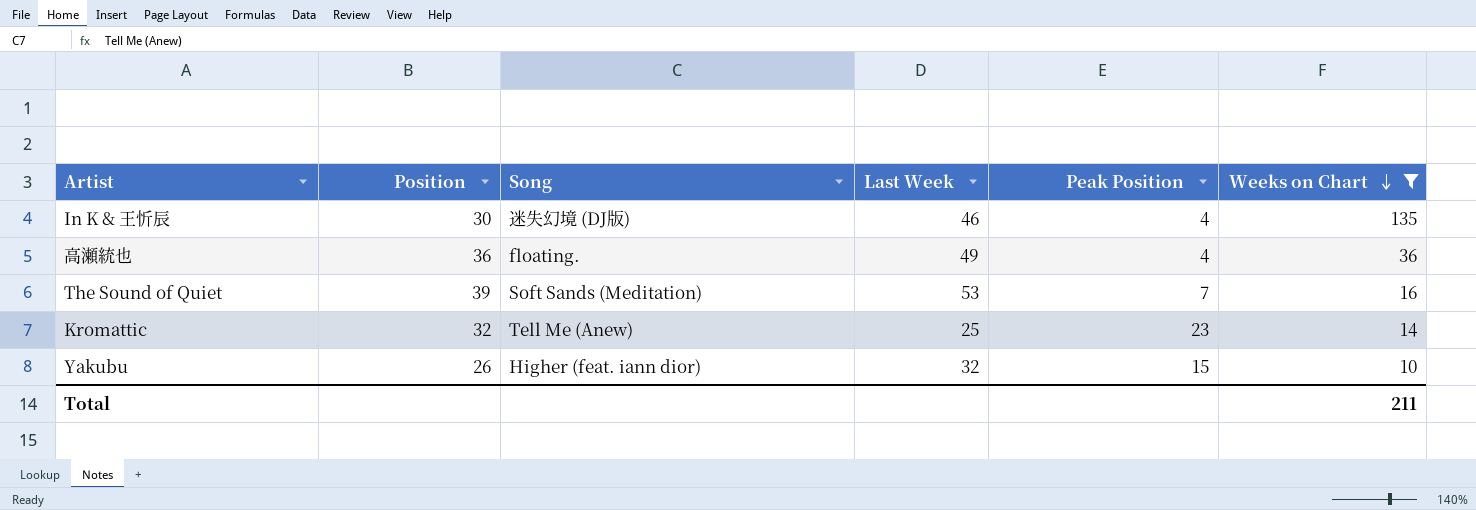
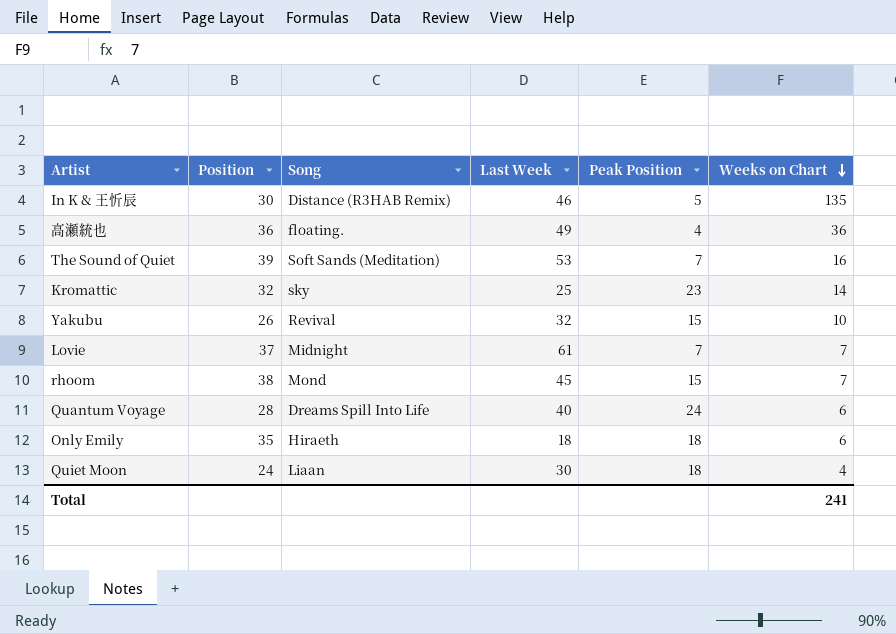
filter: Weeks on Chart >= 10 -> none
In K & 王忻辰 | Song: 迷失幻境 (DJ版) -> Distance (R3HAB Remix)
In K & 王忻辰 | Peak Position: 4 -> 5
Kromattic | Song: Tell Me (Anew) -> sky
Yakubu | Song: Higher (feat. iann dior) -> Revival
Total | Weeks on Chart: 211 -> 241

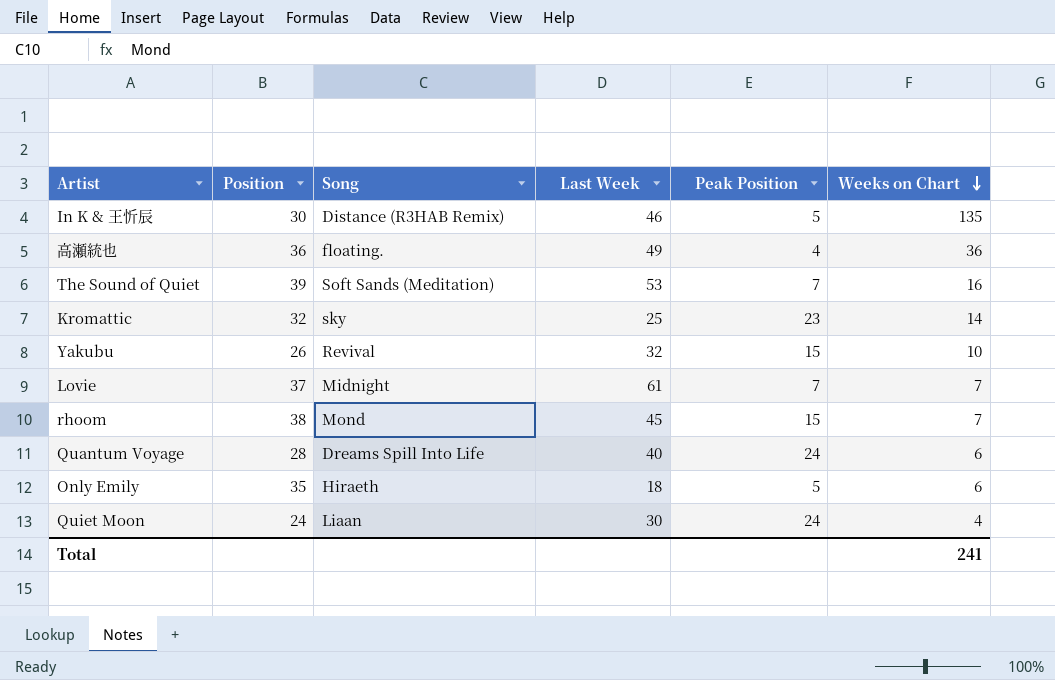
Only Emily | Peak Position: 18 -> 5
Quiet Moon | Peak Position: 18 -> 24

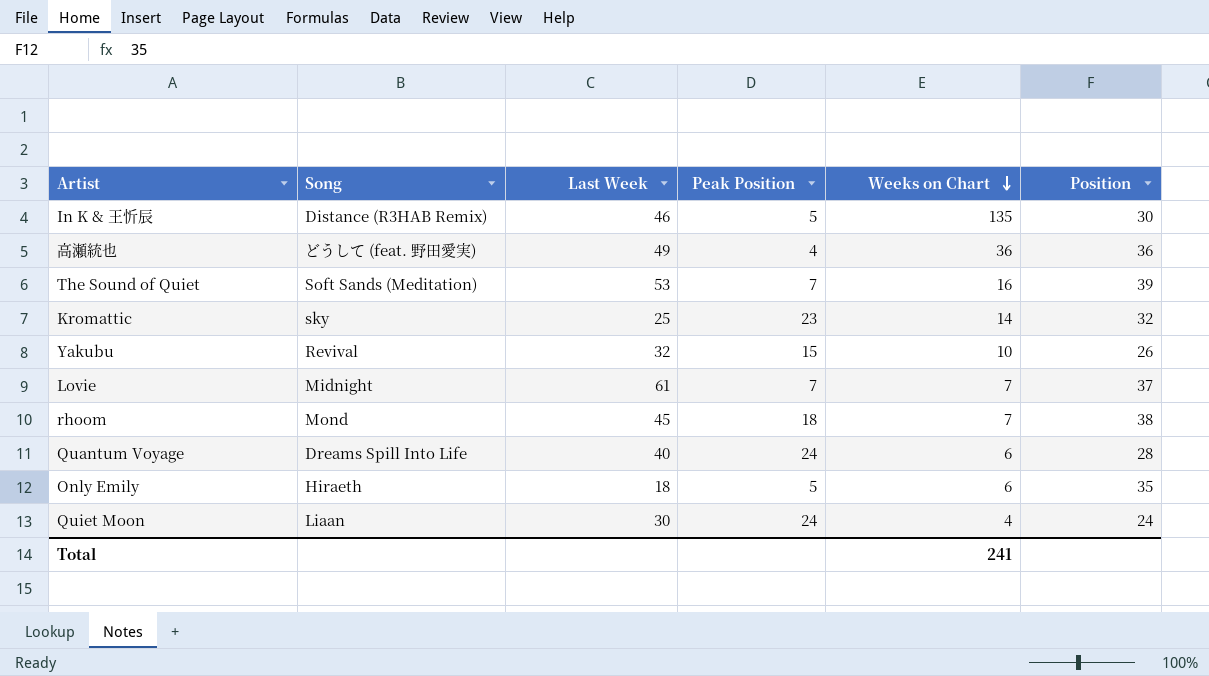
column Position | position: 2 -> 6
高瀬統也 | Song: floating. -> どうして (feat. 野田愛実)
rhoom | Peak Position: 15 -> 18

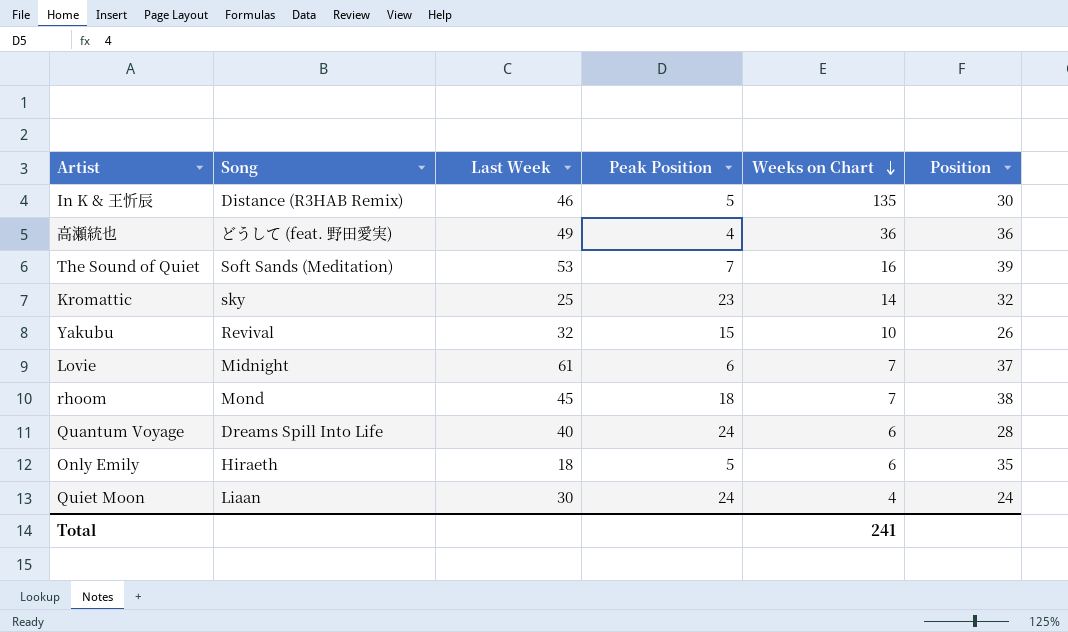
Lovie | Peak Position: 7 -> 6

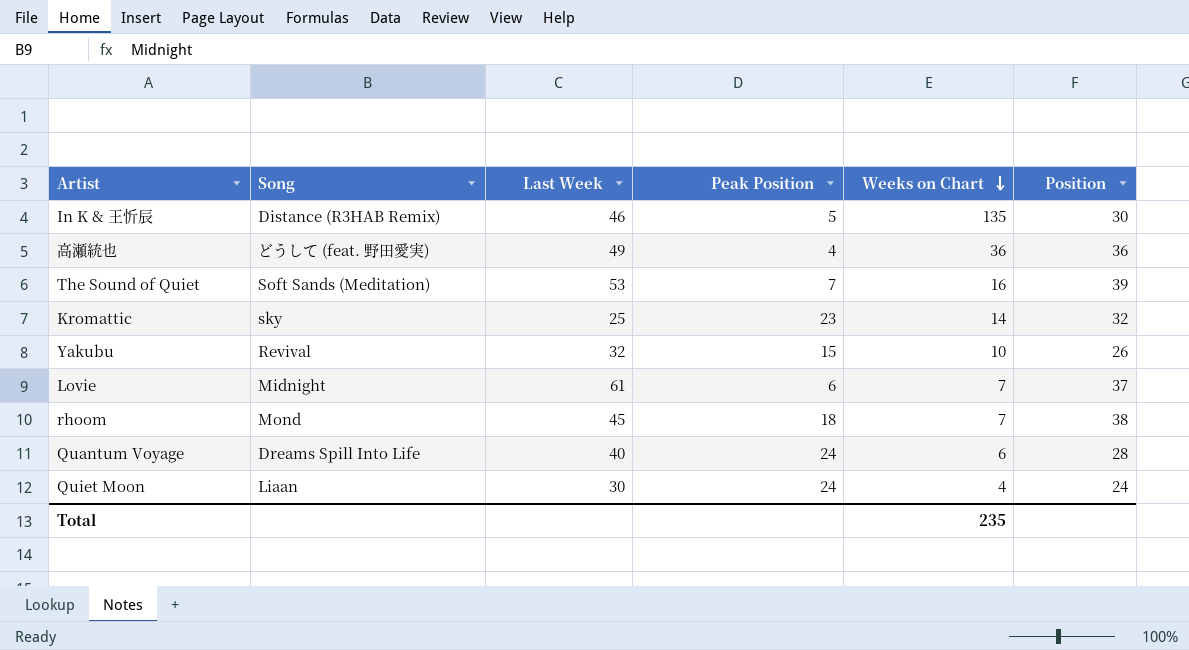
row Only Emily: Hiraeth | 18 | 5 | 6 | 35 -> none
Total | Weeks on Chart: 241 -> 235

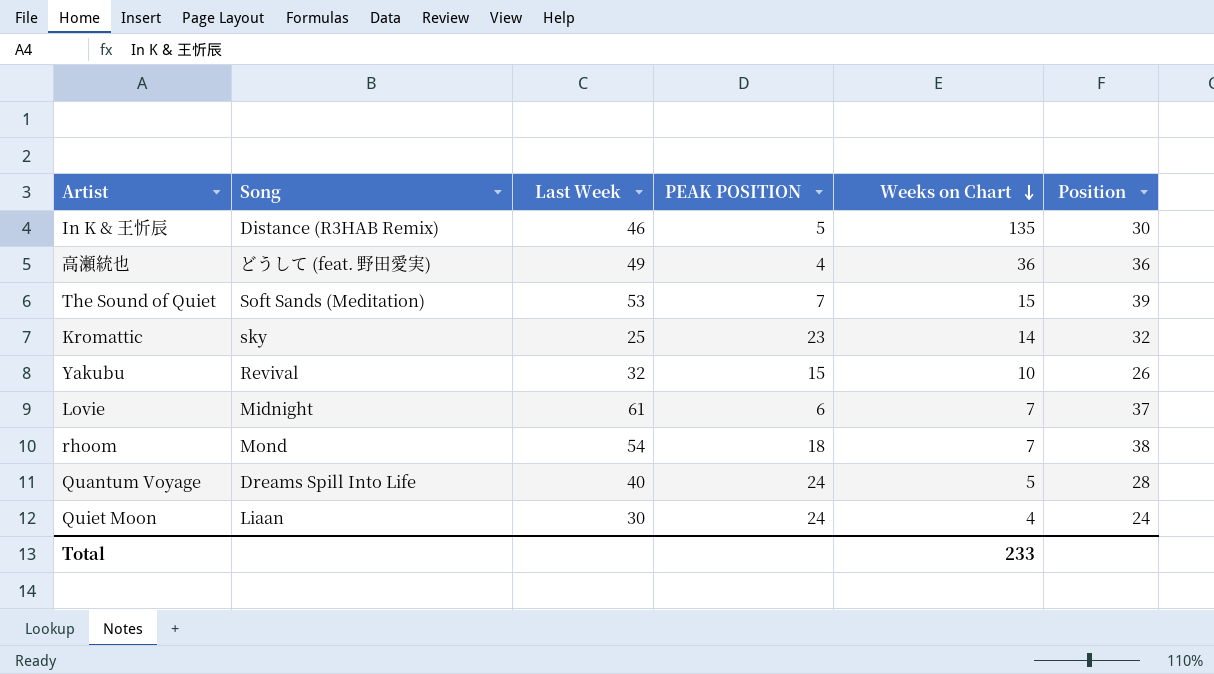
column name: Peak Position -> PEAK POSITION
The Sound of Quiet | Weeks on Chart: 16 -> 15
rhoom | Last Week: 45 -> 54
Quantum Voyage | Weeks on Chart: 6 -> 5
Total | Weeks on Chart: 235 -> 233

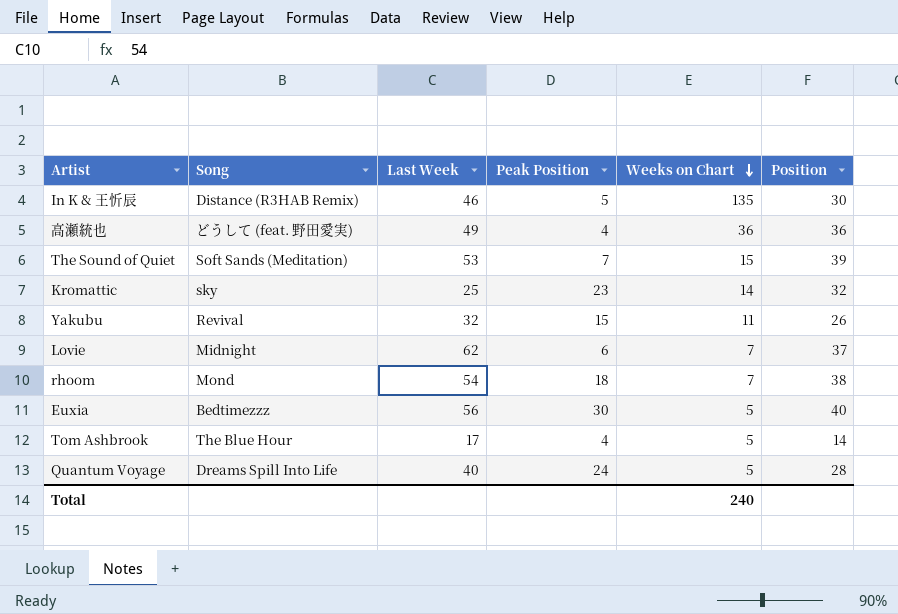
column name: PEAK POSITION -> Peak Position
row Quiet Moon: Liaan | 30 | 24 | 4 | 24 -> none
Yakubu | Weeks on Chart: 10 -> 11
Lovie | Last Week: 61 -> 62
row Euxia: none -> Bedtimezzz | 56 | 30 | 5 | 40
row Tom Ashbrook: none -> The Blue Hour | 17 | 4 | 5 | 14
Total | Weeks on Chart: 233 -> 240

